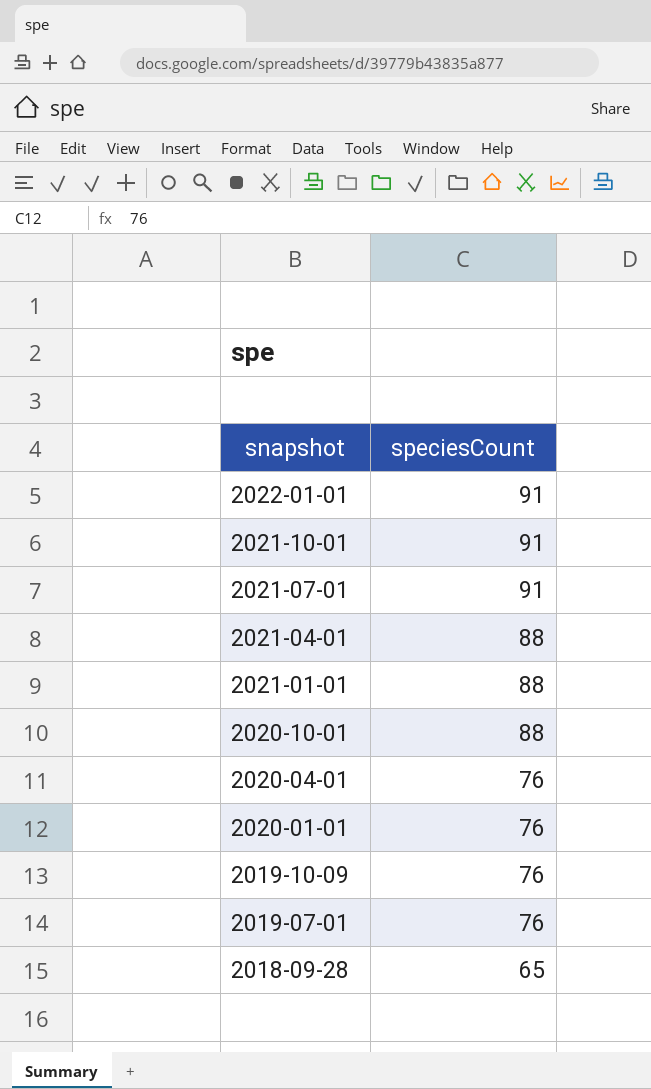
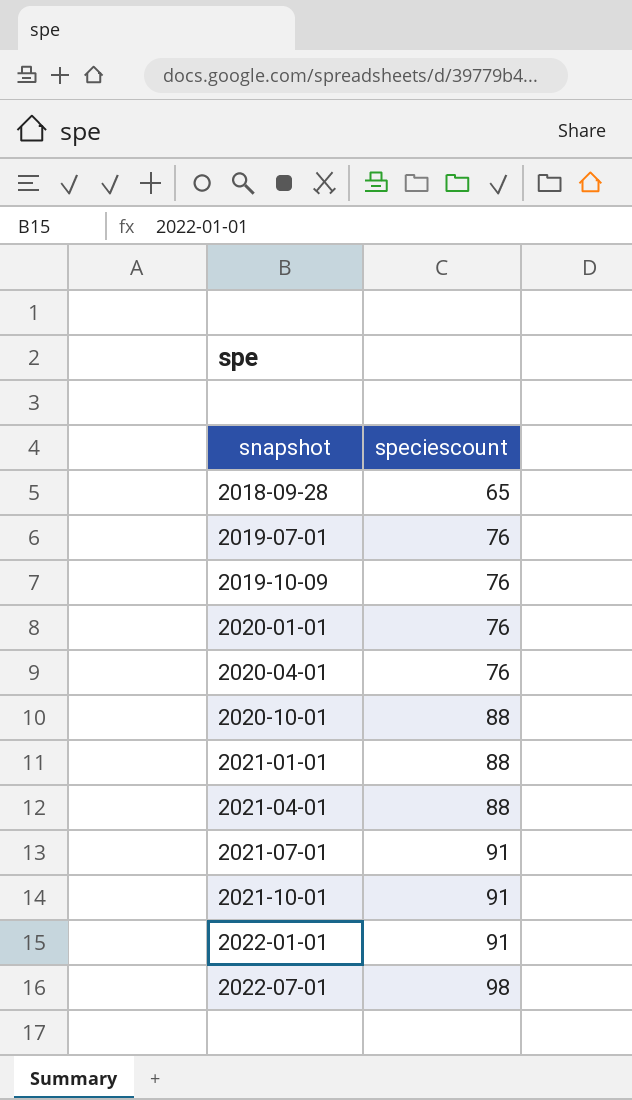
row order: snapshot descending -> snapshot ascending
column name: speciesCount -> speciescount
row 2022-07-01: none -> 98

